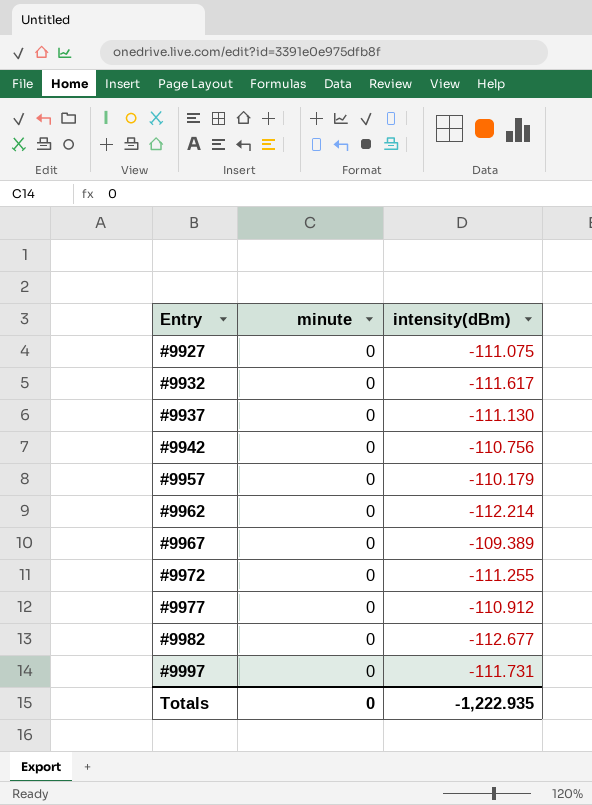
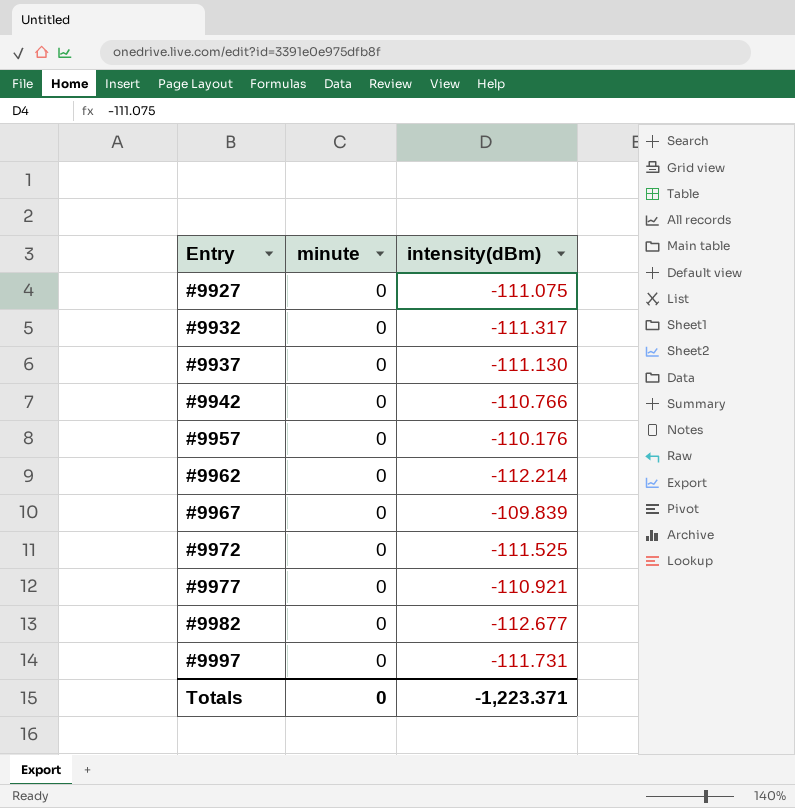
#9932 | intensity(dBm): -111.617 -> -111.317
#9942 | intensity(dBm): -110.756 -> -110.766
#9957 | intensity(dBm): -110.179 -> -110.176
#9967 | intensity(dBm): -109.389 -> -109.839
#9972 | intensity(dBm): -111.255 -> -111.525
#9977 | intensity(dBm): -110.912 -> -110.921
Totals | intensity(dBm): -1,222.935 -> -1,223.371

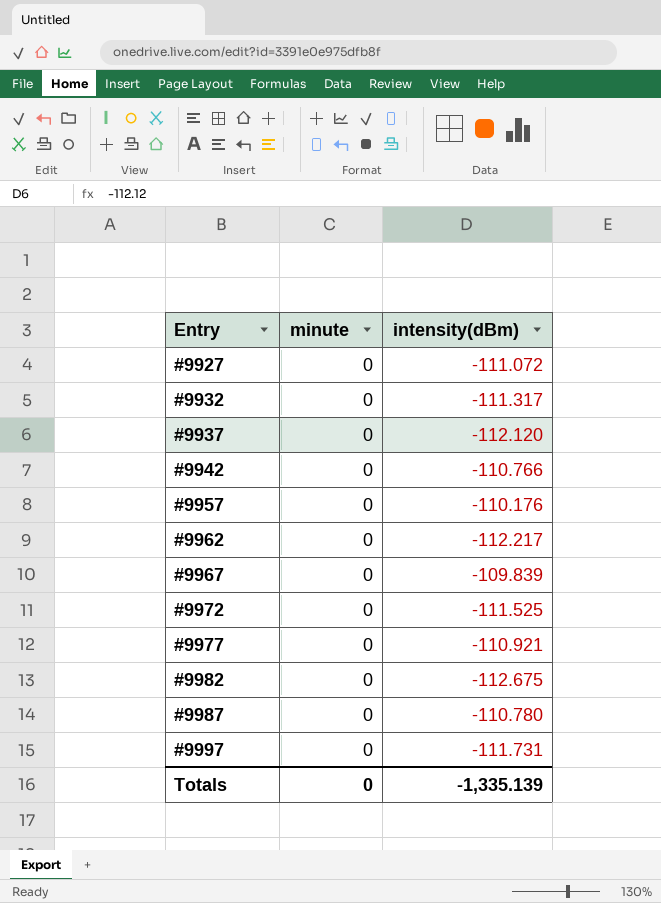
#9927 | intensity(dBm): -111.075 -> -111.072
#9937 | intensity(dBm): -111.130 -> -112.120
#9962 | intensity(dBm): -112.214 -> -112.217
#9982 | intensity(dBm): -112.677 -> -112.675
row #9987: none -> 0 | -110.780
Totals | intensity(dBm): -1,223.371 -> -1,335.139

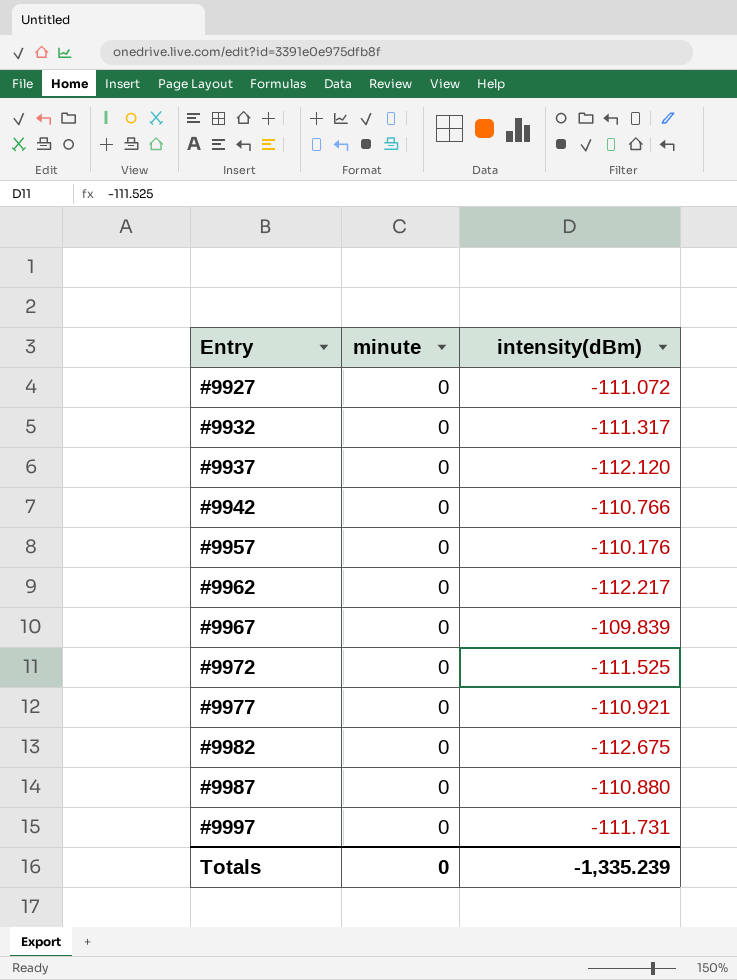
#9987 | intensity(dBm): -110.780 -> -110.880
Totals | intensity(dBm): -1,335.139 -> -1,335.239

